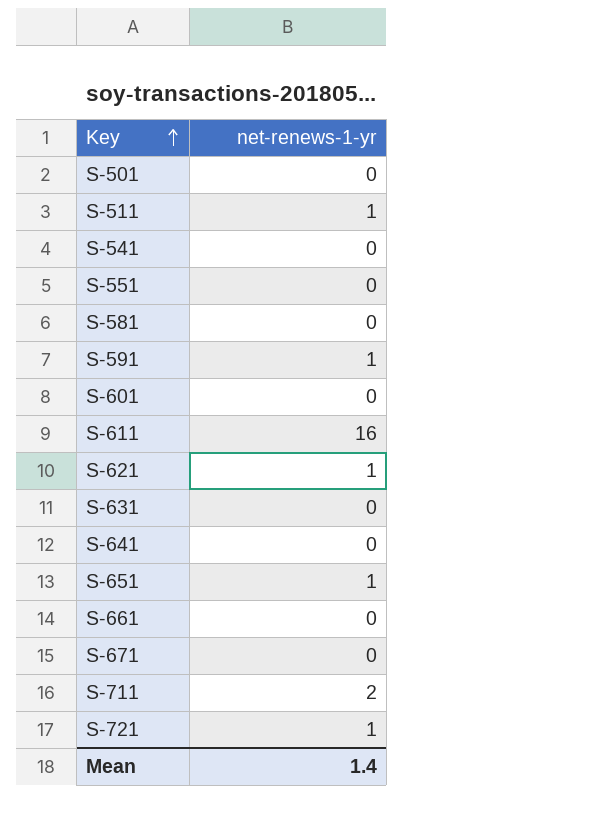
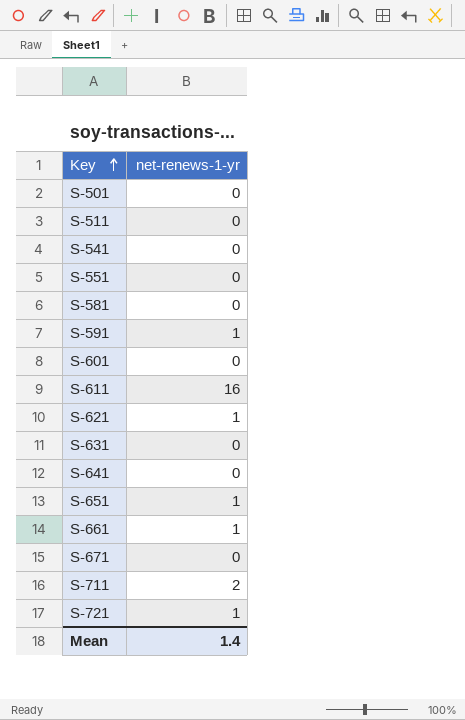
S-511 | net-renews-1-yr: 1 -> 0
S-661 | net-renews-1-yr: 0 -> 1

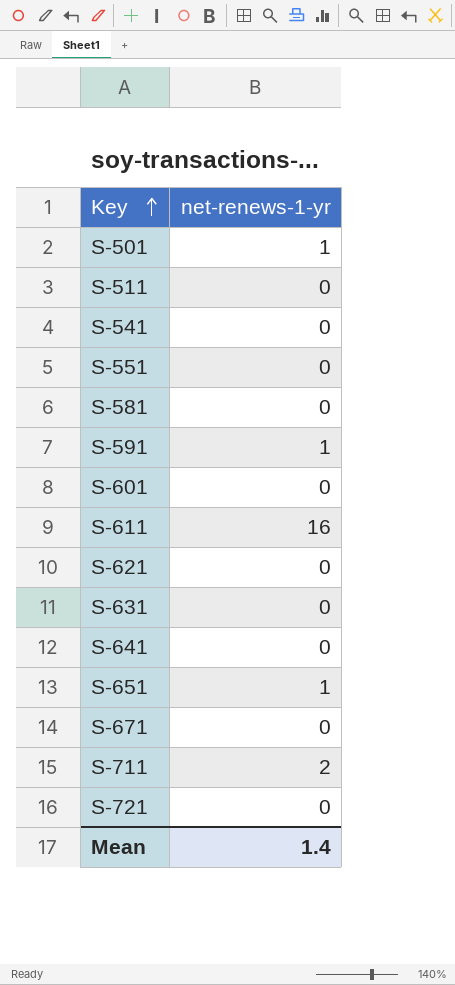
row S-661: 1 -> none
S-501 | net-renews-1-yr: 0 -> 1
S-621 | net-renews-1-yr: 1 -> 0
S-721 | net-renews-1-yr: 1 -> 0

